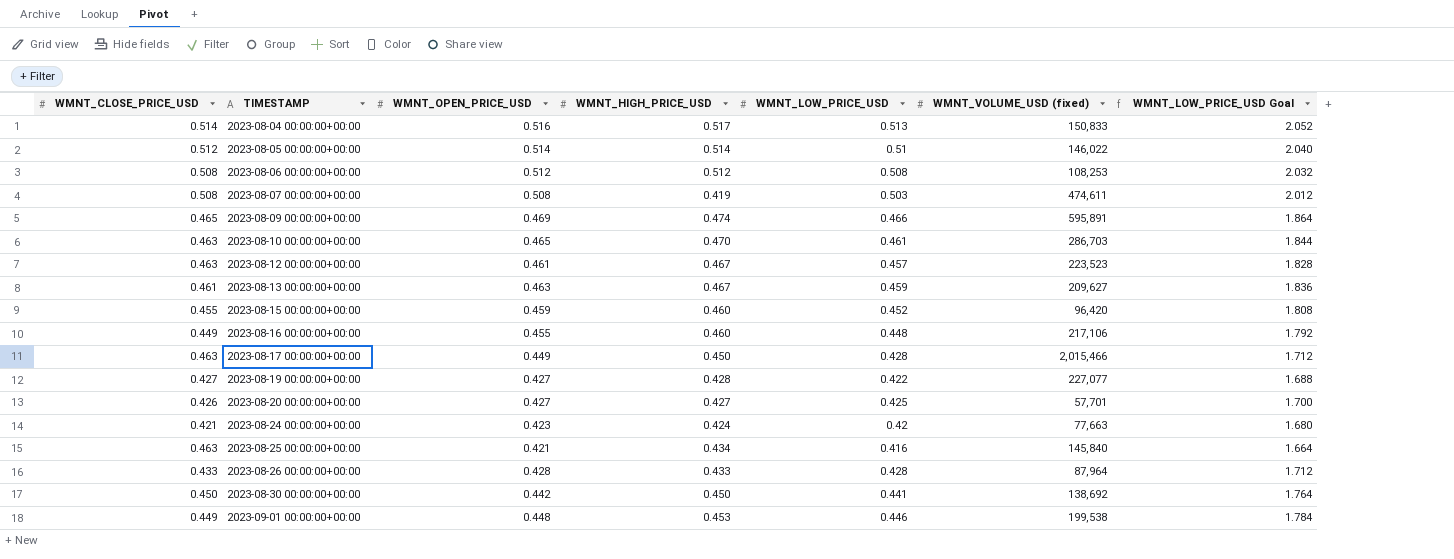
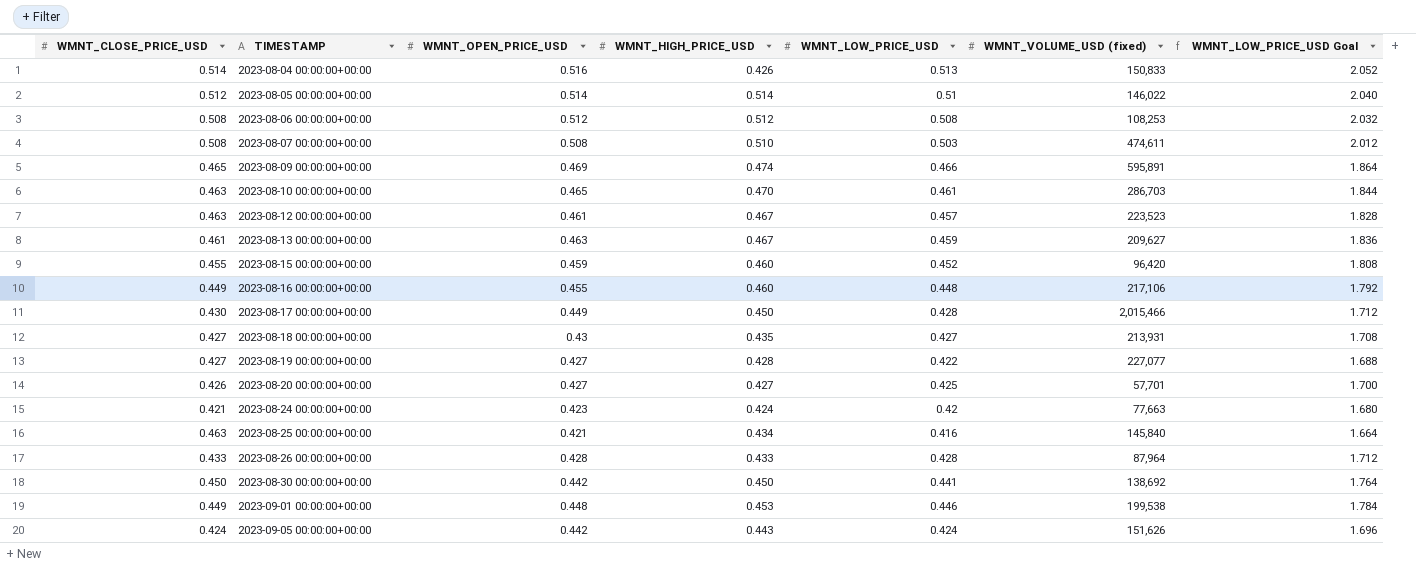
2023-08-04 00:00:00+00:00 | WMNT_HIGH_PRICE_USD: 0.517 -> 0.426
2023-08-07 00:00:00+00:00 | WMNT_HIGH_PRICE_USD: 0.419 -> 0.510
2023-08-17 00:00:00+00:00 | WMNT_CLOSE_PRICE_USD: 0.463 -> 0.430
row 2023-08-18 00:00:00+00:00: none -> 0.427 | 0.43 | 0.435 | 0.427 | 213,931 | 1.708
row 2023-09-05 00:00:00+00:00: none -> 0.424 | 0.442 | 0.443 | 0.424 | 151,626 | 1.696

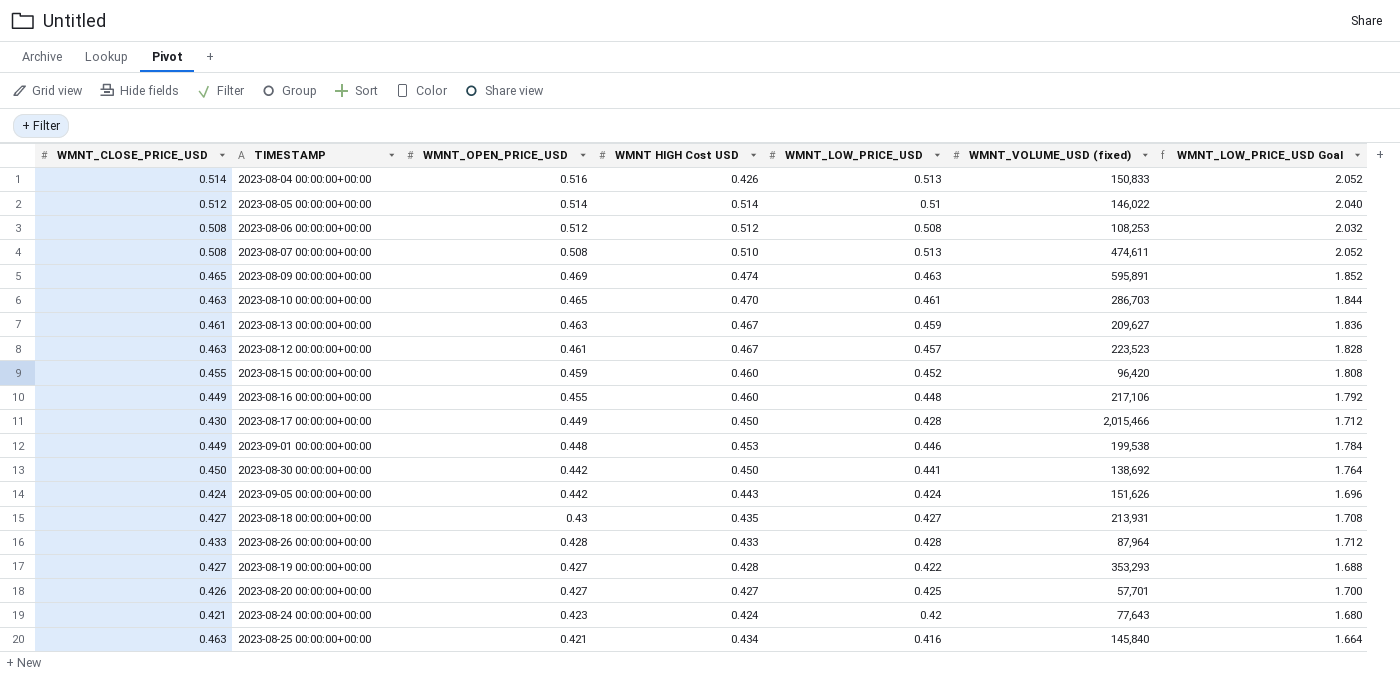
row order: TIMESTAMP ascending -> WMNT_OPEN_PRICE_USD descending
column name: WMNT_HIGH_PRICE_USD -> WMNT HIGH Cost USD
2023-08-07 00:00:00+00:00 | WMNT_LOW_PRICE_USD: 0.503 -> 0.513
2023-08-07 00:00:00+00:00 | WMNT_LOW_PRICE_USD Goal: 2.012 -> 2.052
2023-08-09 00:00:00+00:00 | WMNT_LOW_PRICE_USD: 0.466 -> 0.463
2023-08-09 00:00:00+00:00 | WMNT_LOW_PRICE_USD Goal: 1.864 -> 1.852
2023-08-19 00:00:00+00:00 | WMNT_VOLUME_USD (fixed): 227,077 -> 353,293
2023-08-24 00:00:00+00:00 | WMNT_VOLUME_USD (fixed): 77,663 -> 77,643

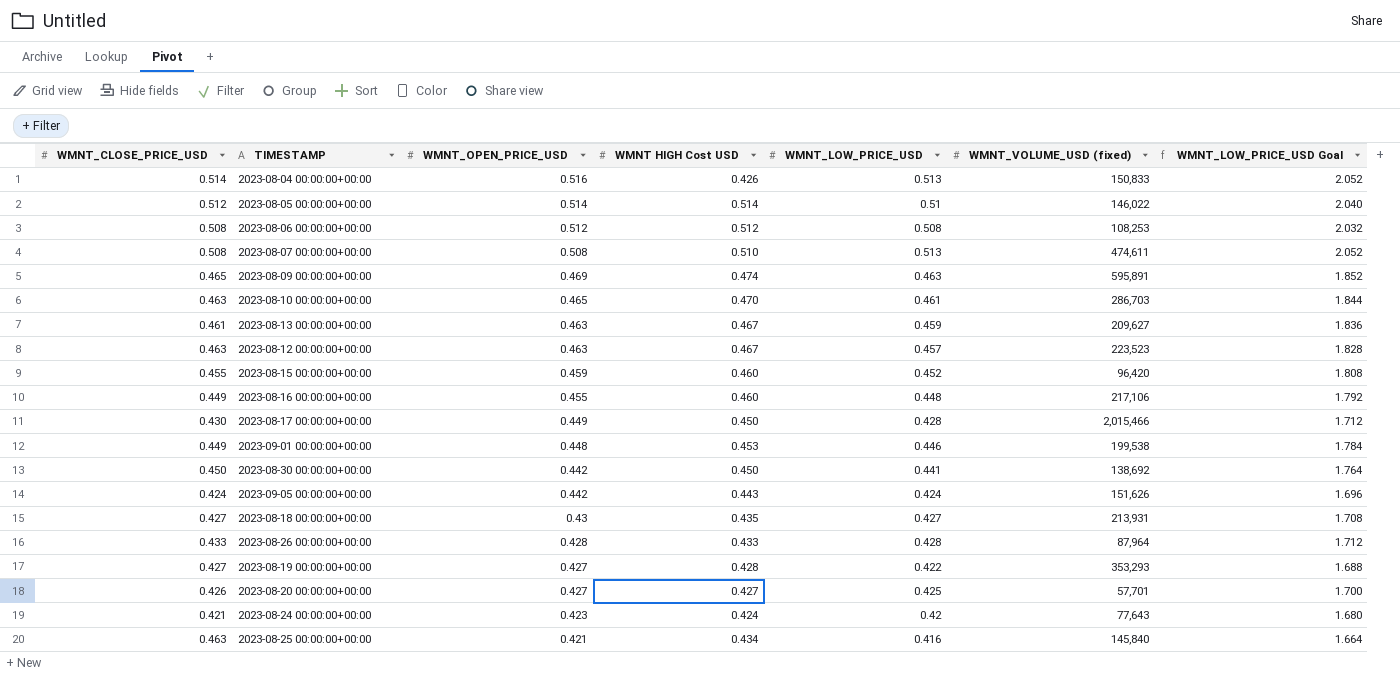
2023-08-12 00:00:00+00:00 | WMNT_OPEN_PRICE_USD: 0.461 -> 0.463

